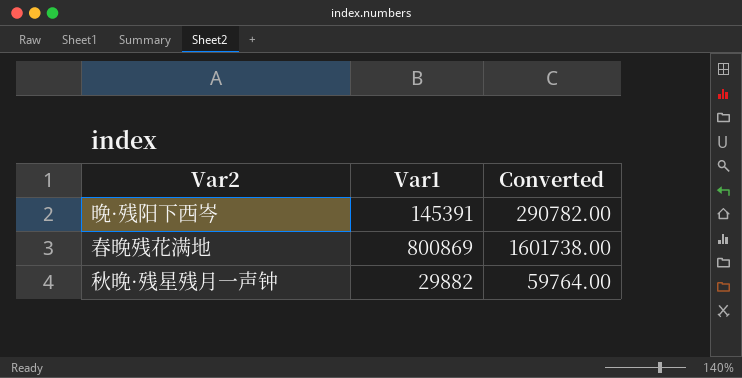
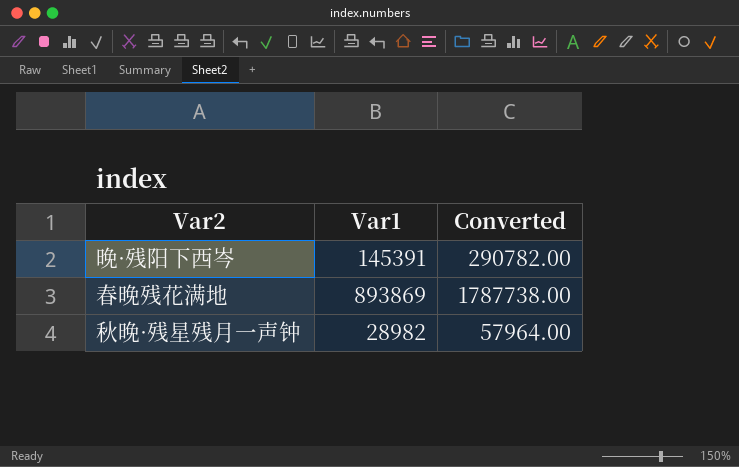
春晚残花满地 | Var1: 800869 -> 893869
春晚残花满地 | Converted: 1601738.00 -> 1787738.00
秋晚·残星残月一声钟 | Var1: 29882 -> 28982
秋晚·残星残月一声钟 | Converted: 59764.00 -> 57964.00

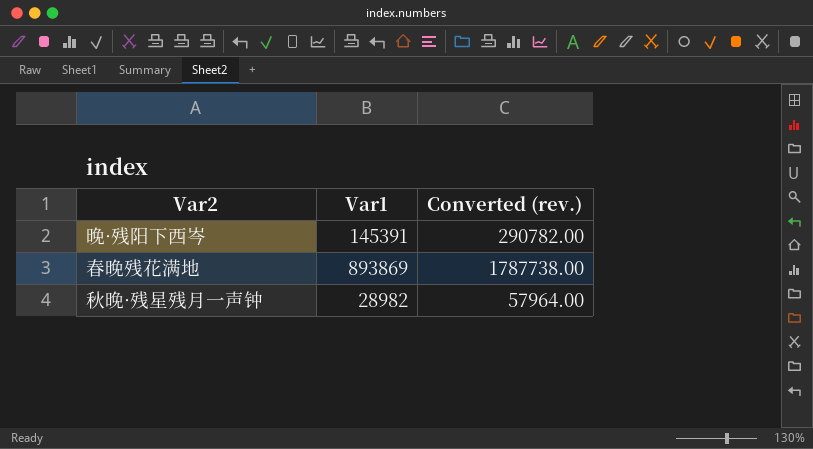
column name: Converted -> Converted (rev.)

